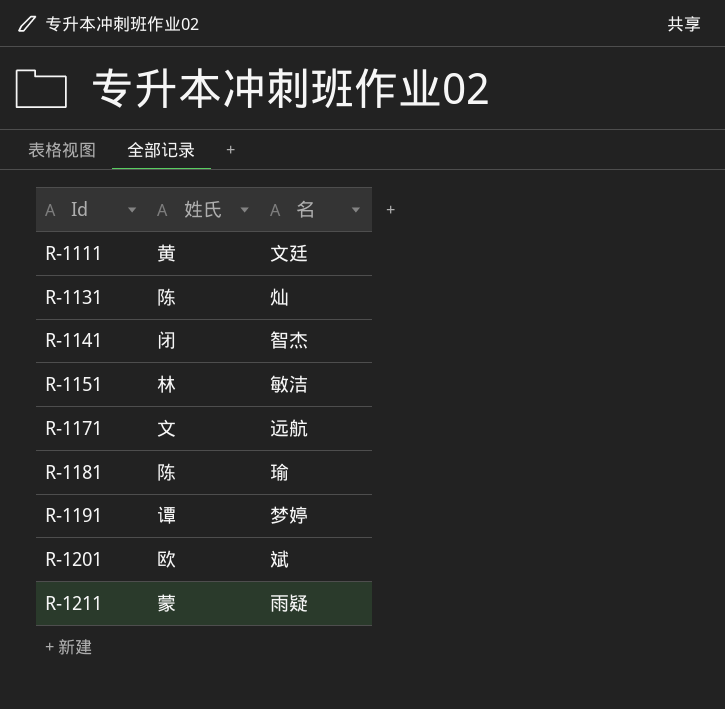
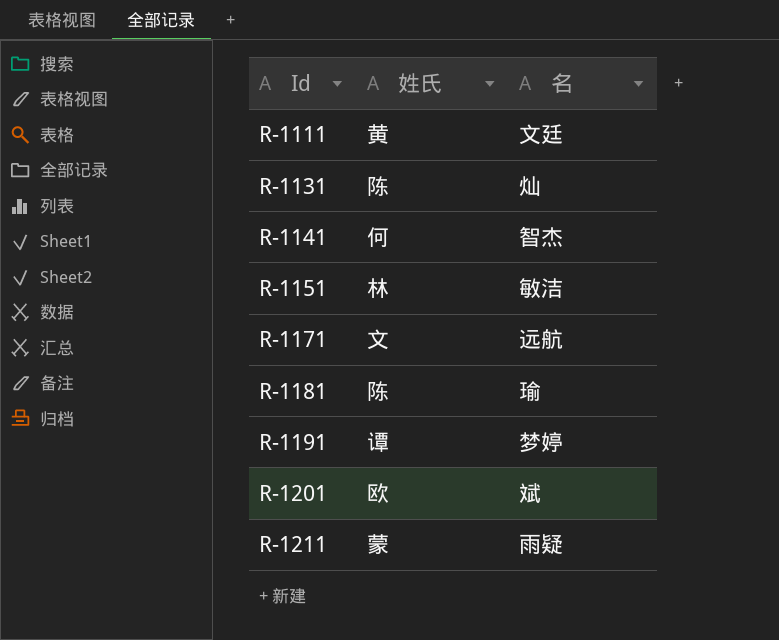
R-1141 | 姓氏: 闭 -> 何

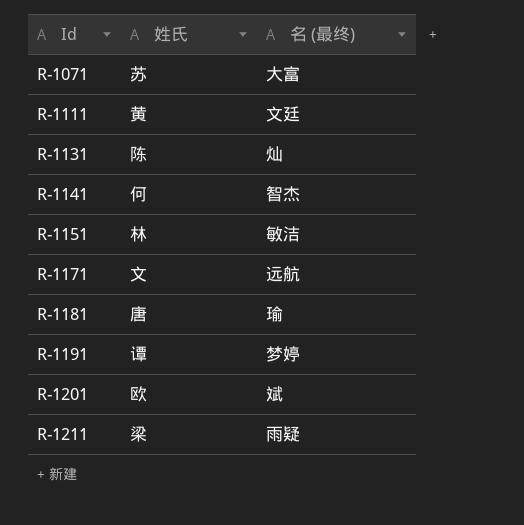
column name: 名 -> 名 (最终)
row R-1071: none -> 苏 | 大富
R-1181 | 姓氏: 陈 -> 唐
R-1211 | 姓氏: 蒙 -> 梁

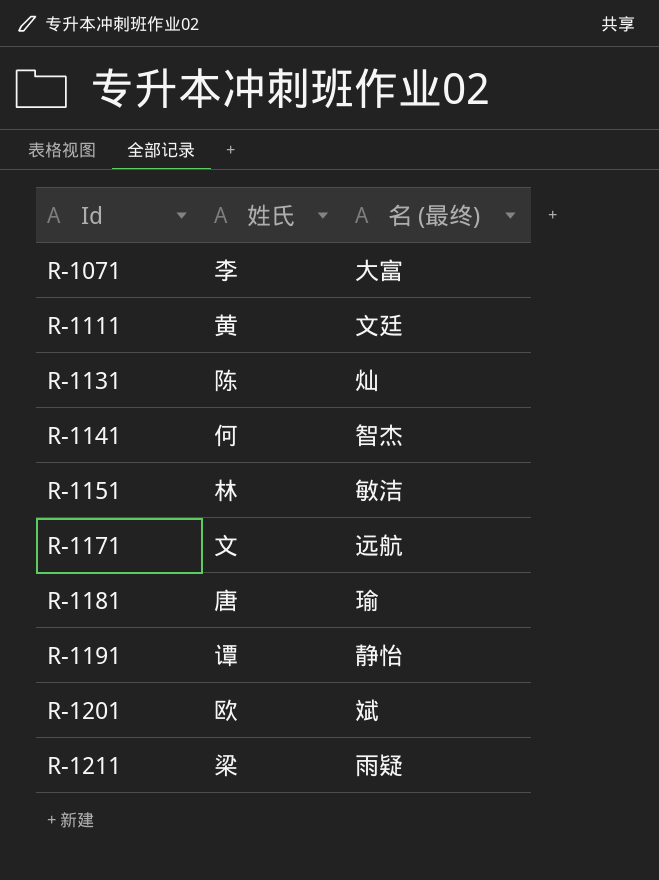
R-1071 | 姓氏: 苏 -> 李
R-1191 | 名 (最终): 梦婷 -> 静怡

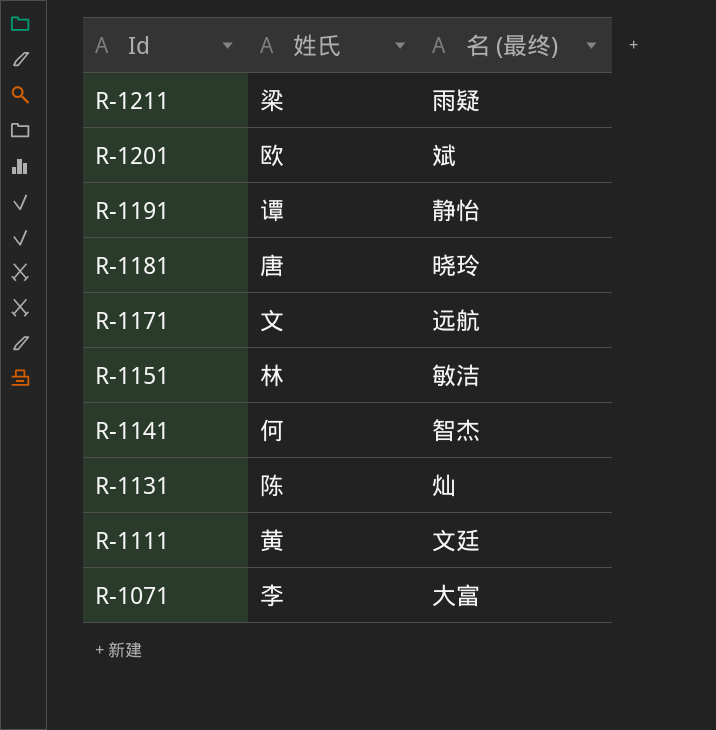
row order: Id ascending -> Id descending
R-1181 | 名 (最终): 瑜 -> 晓玲

